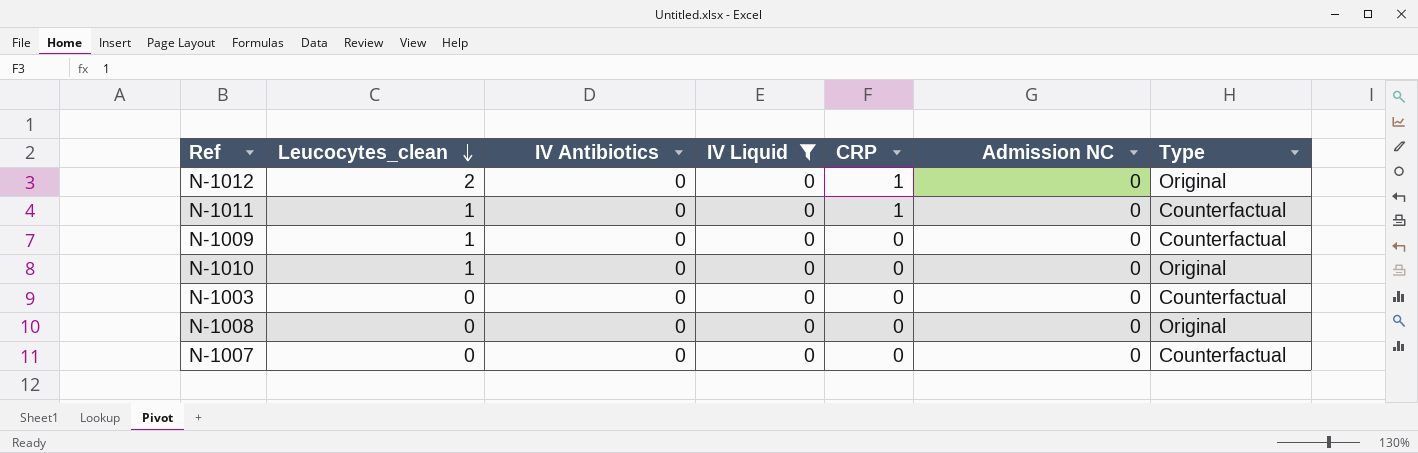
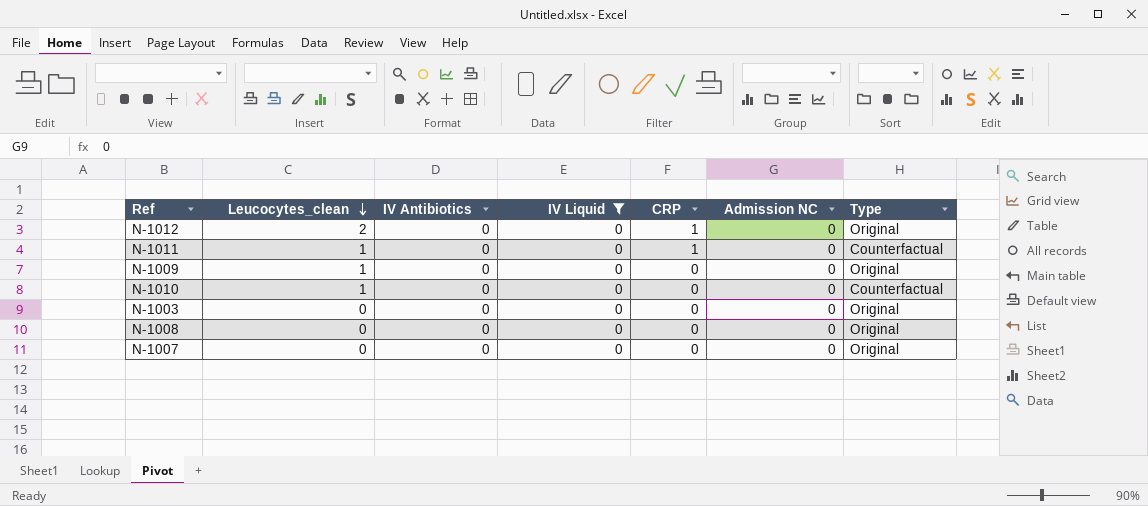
N-1009 | Type: Counterfactual -> Original
N-1010 | Type: Original -> Counterfactual
N-1003 | Type: Counterfactual -> Original
N-1007 | Type: Counterfactual -> Original

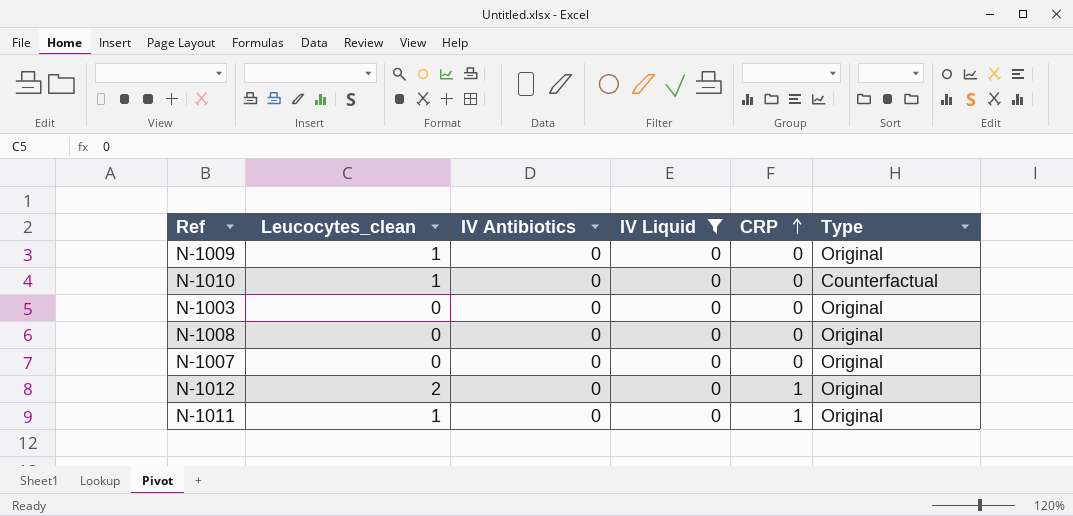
row order: Leucocytes_clean descending -> CRP ascending
column Admission NC | position: 6 -> none
N-1011 | Type: Counterfactual -> Original

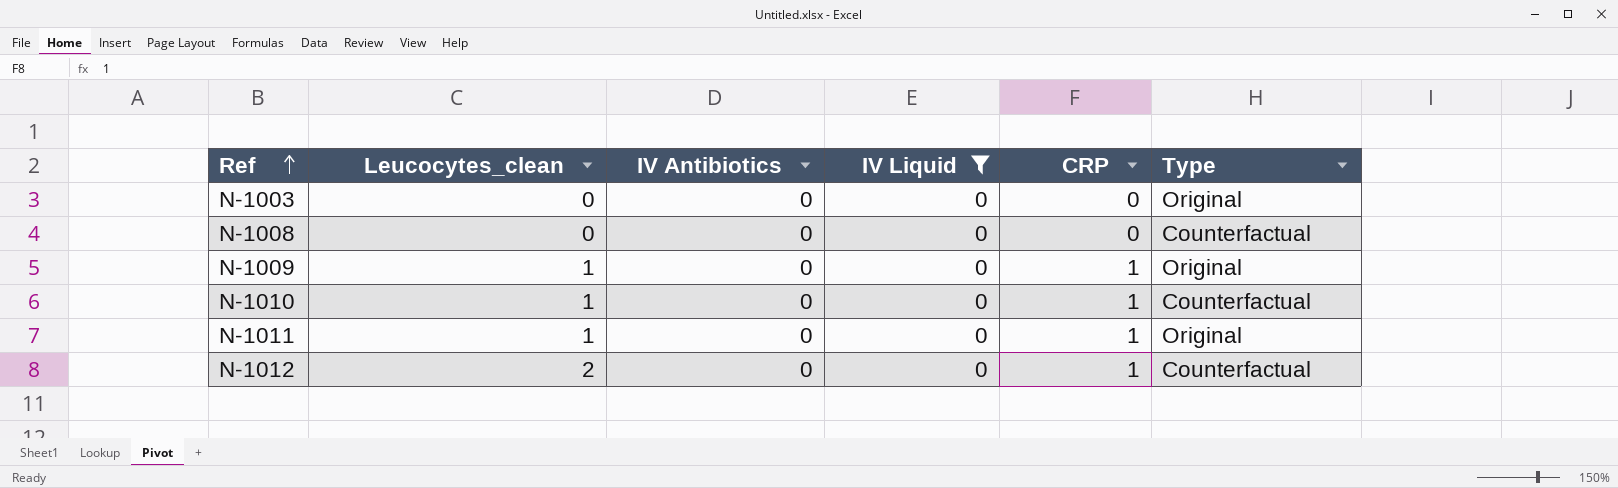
row order: CRP ascending -> Ref ascending
row N-1007: 0 | 0 | 0 | 0 | Original -> none
N-1008 | Type: Original -> Counterfactual
N-1009 | CRP: 0 -> 1
N-1010 | CRP: 0 -> 1
N-1012 | Type: Original -> Counterfactual

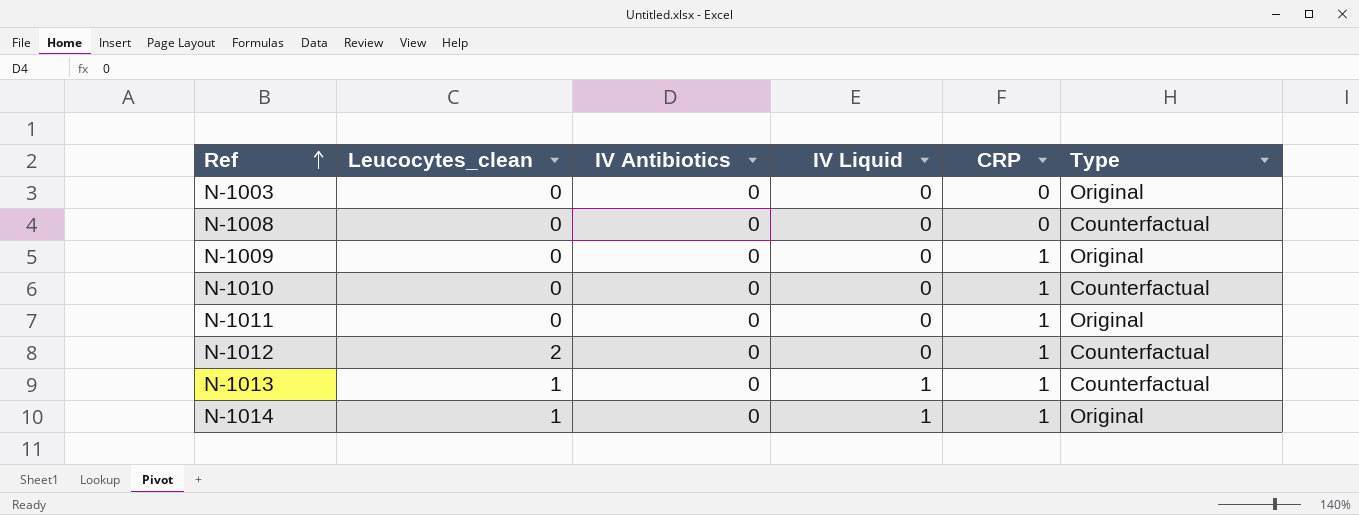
filter: IV Liquid = 0 -> none
N-1009 | Leucocytes_clean: 1 -> 0
N-1010 | Leucocytes_clean: 1 -> 0
N-1011 | Leucocytes_clean: 1 -> 0

